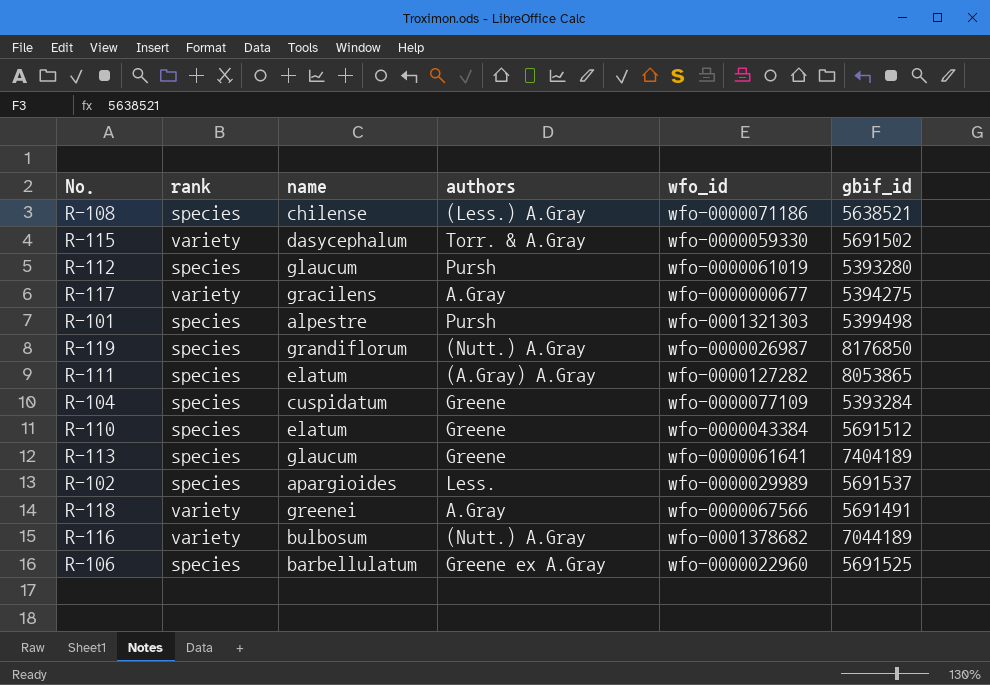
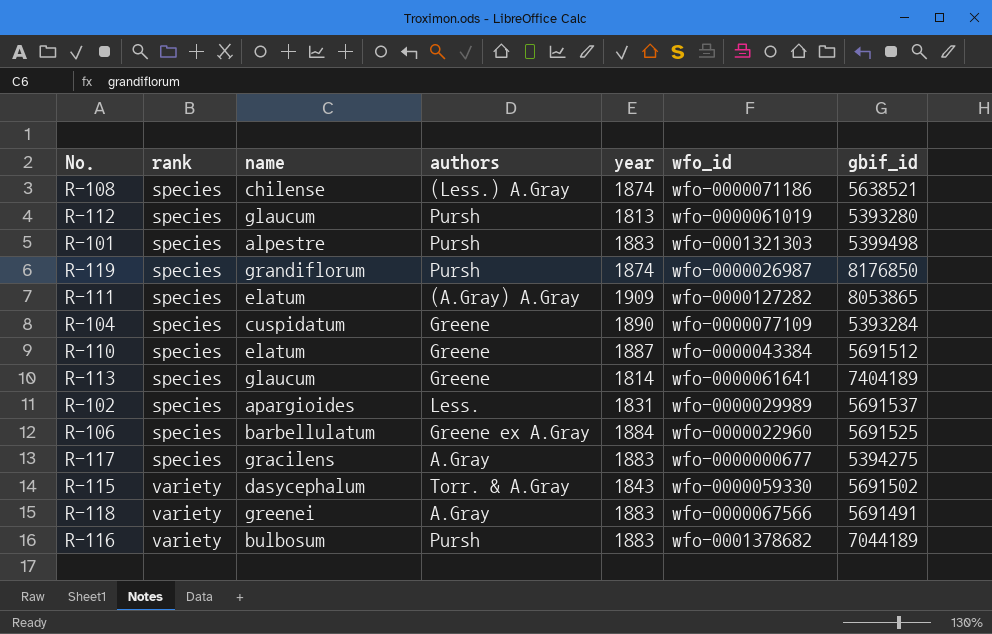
row order: none -> rank ascending
column year | position: none -> 5
R-119 | authors: (Nutt.) A.Gray -> Pursh
R-117 | rank: variety -> species
R-116 | authors: (Nutt.) A.Gray -> Pursh

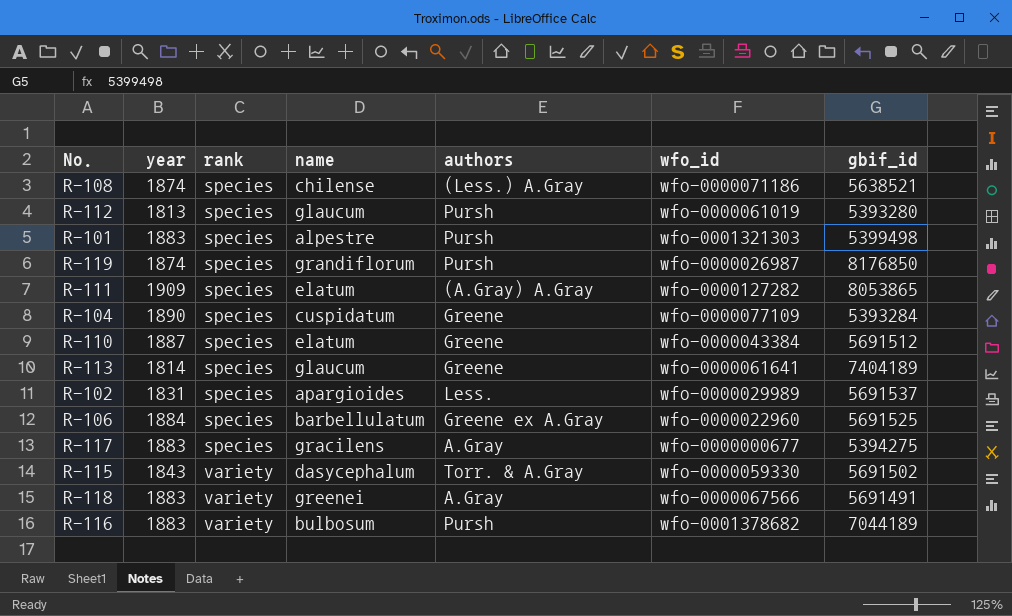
column year | position: 5 -> 2

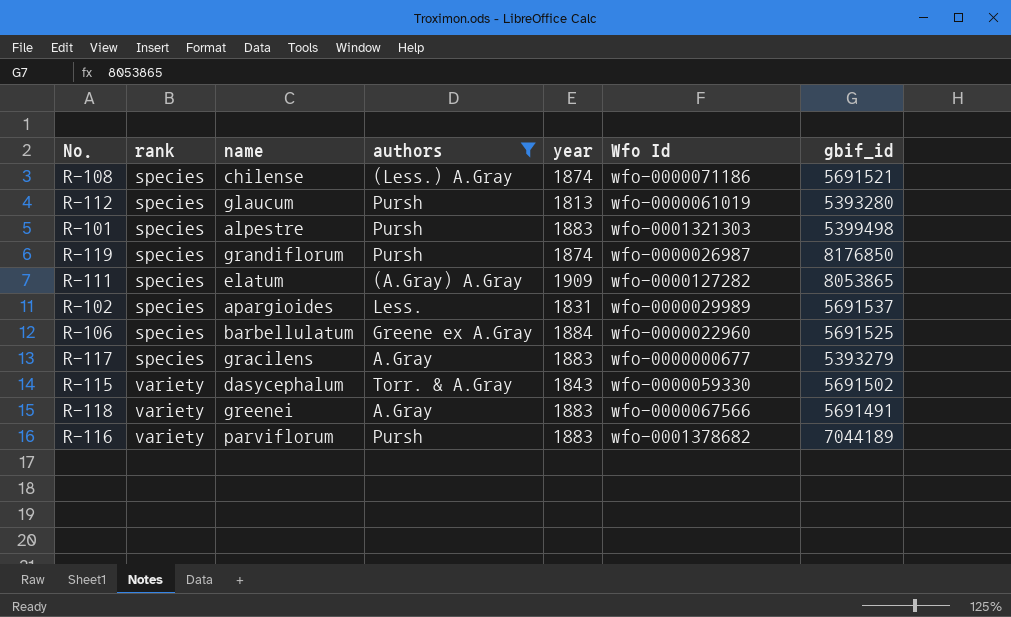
filter: none -> authors != Greene
column year | position: 2 -> 5
column name: wfo_id -> Wfo Id
R-108 | gbif_id: 5638521 -> 5691521
R-117 | gbif_id: 5394275 -> 5393279
R-116 | name: bulbosum -> parviflorum

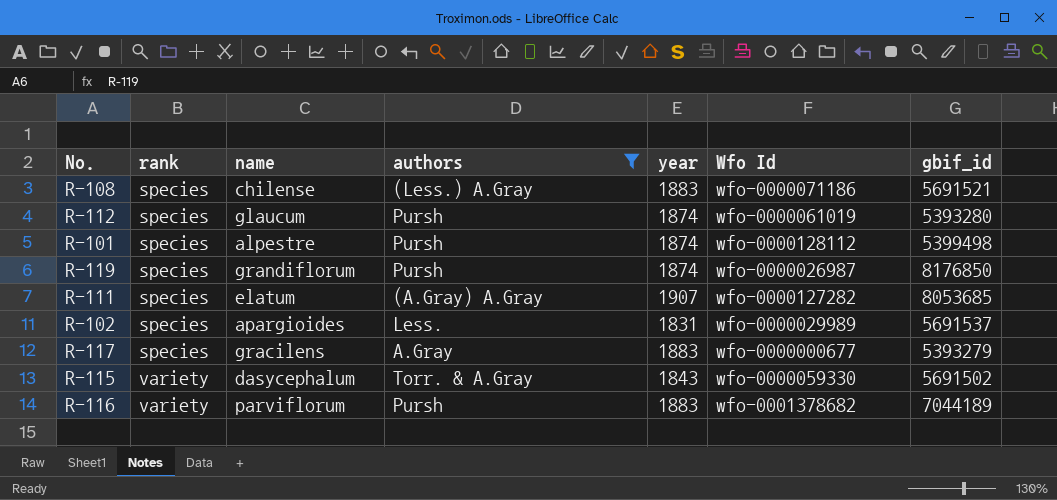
row R-106: species | barbellulatum | Greene ex A.Gray | 1884 | wfo-0000022960 | 5691525 -> none
row R-118: variety | greenei | A.Gray | 1883 | wfo-0000067566 | 5691491 -> none
R-108 | year: 1874 -> 1883
R-112 | year: 1813 -> 1874
R-101 | year: 1883 -> 1874
R-101 | Wfo Id: wfo-0001321303 -> wfo-0000128112
R-111 | year: 1909 -> 1907
R-111 | gbif_id: 8053865 -> 8053685

